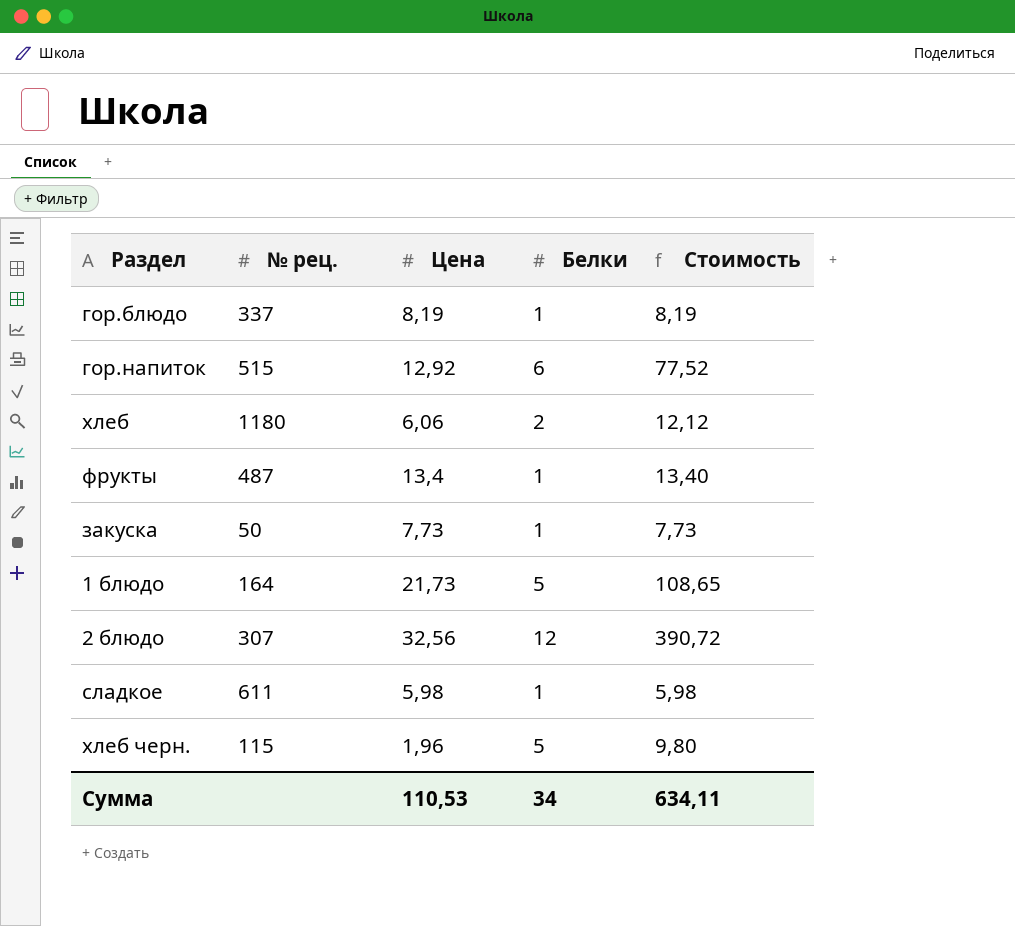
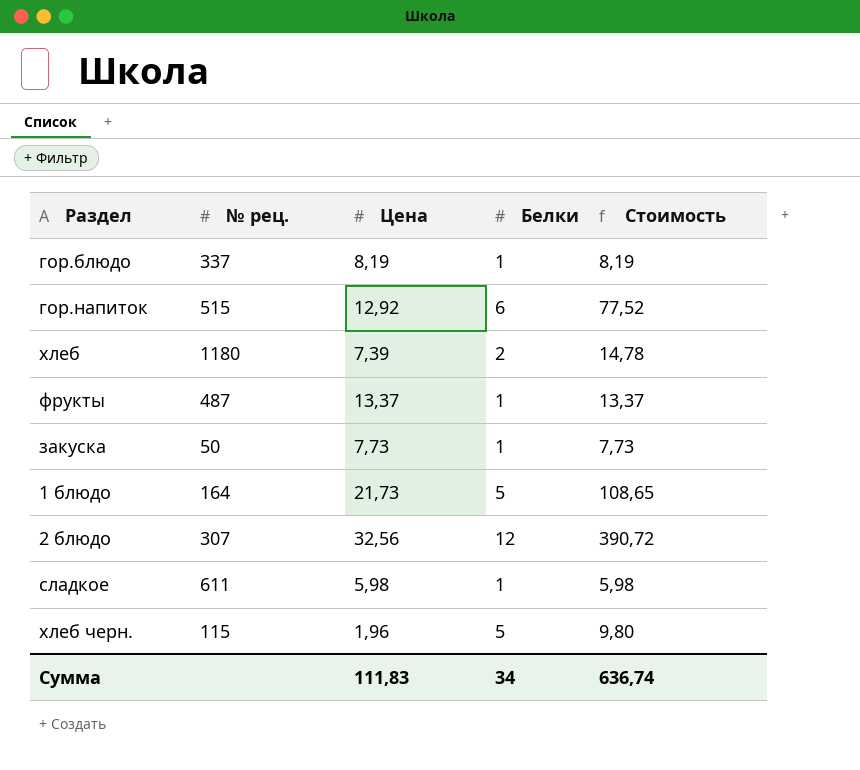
хлеб | Цена: 6,06 -> 7,39
хлеб | Стоимость: 12,12 -> 14,78
фрукты | Цена: 13,4 -> 13,37
фрукты | Стоимость: 13,40 -> 13,37
Сумма | Цена: 110,53 -> 111,83
Сумма | Стоимость: 634,11 -> 636,74

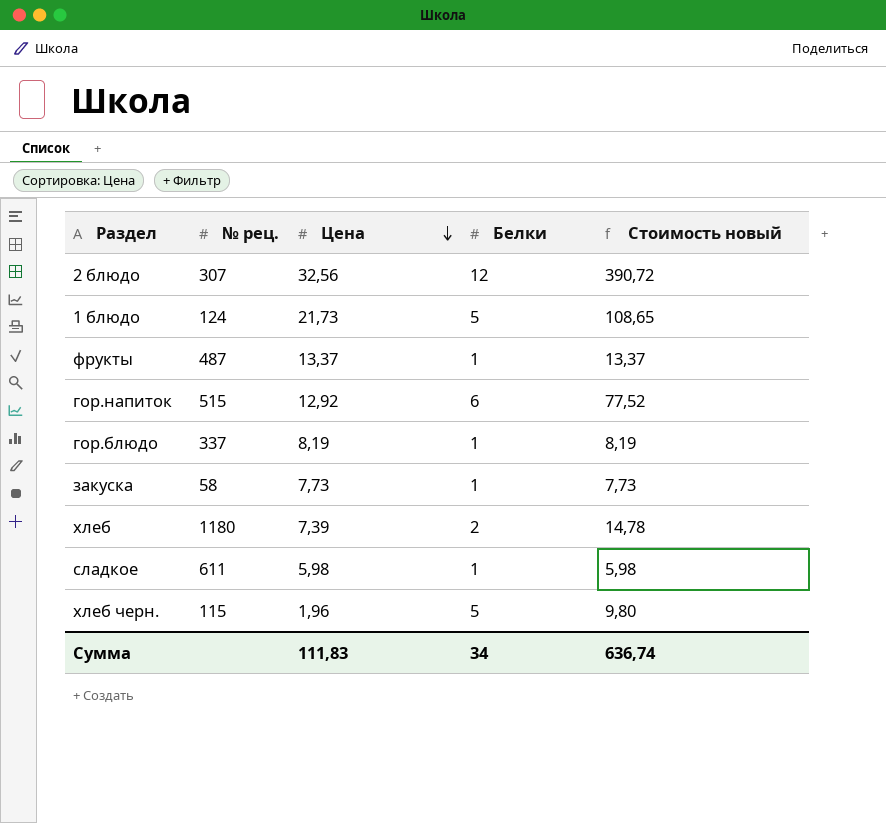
row order: none -> Цена descending
column name: Стоимость -> Стоимость новый
1 блюдо | № рец.: 164 -> 124
закуска | № рец.: 50 -> 58

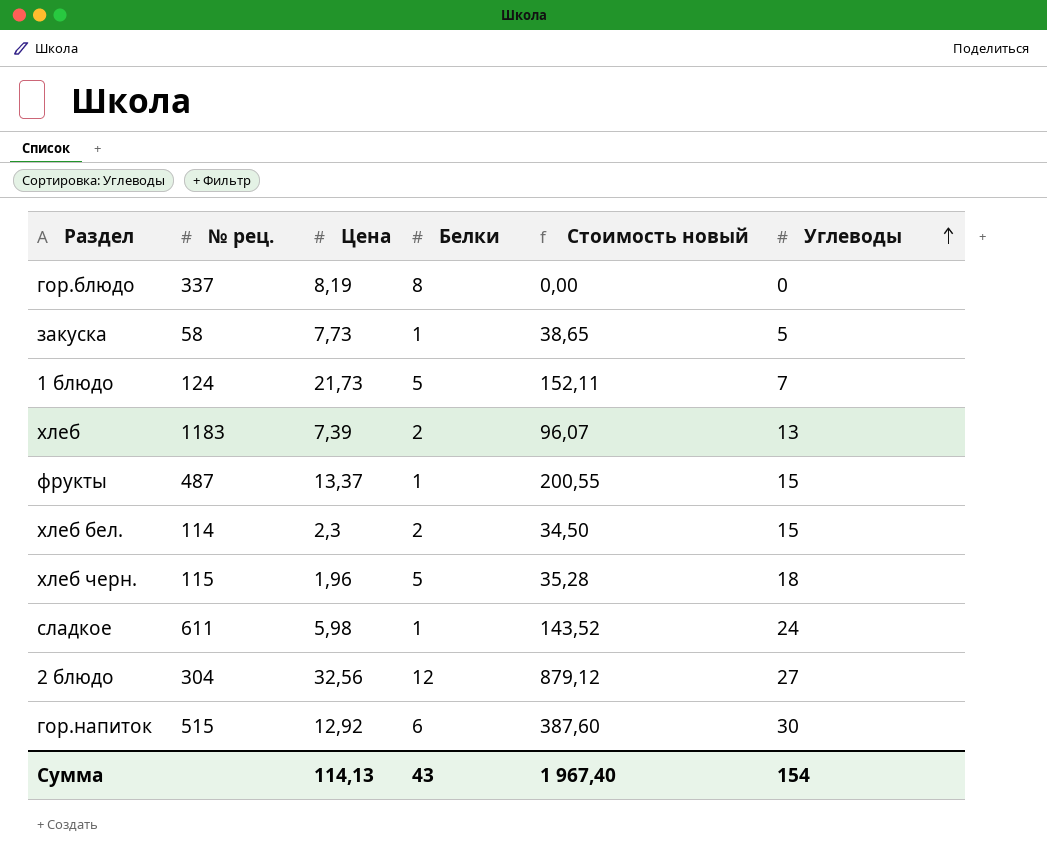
row order: Цена descending -> Углеводы ascending
column Стоимость новый | formula: [Цена] * [Белки] -> [Цена] * [Углеводы]
column Углеводы | position: none -> 6
гор.блюдо | Белки: 1 -> 8
хлеб | № рец.: 1180 -> 1183
row хлеб бел.: none -> 114 | 2,3 | 2 | 34,50 | 15
2 блюдо | № рец.: 307 -> 304
Сумма | Цена: 111,83 -> 114,13
Сумма | Белки: 34 -> 43
Сумма | Стоимость новый: 636,74 -> 1 967,40

